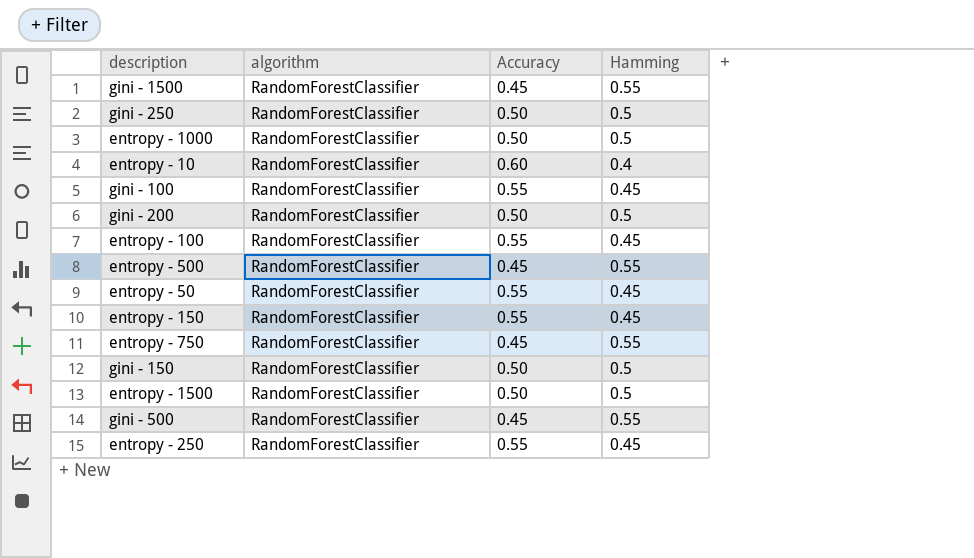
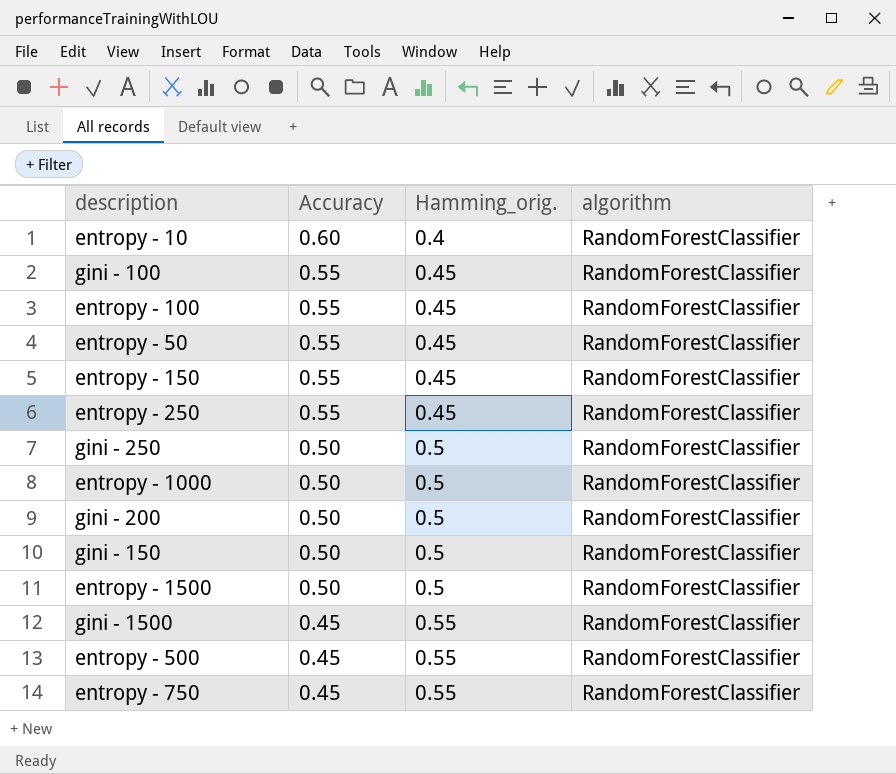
row order: none -> Accuracy descending
column name: Hamming -> Hamming_orig.
column algorithm | position: 2 -> 4
row gini - 500: RandomForestClassifier | 0.45 | 0.55 -> none

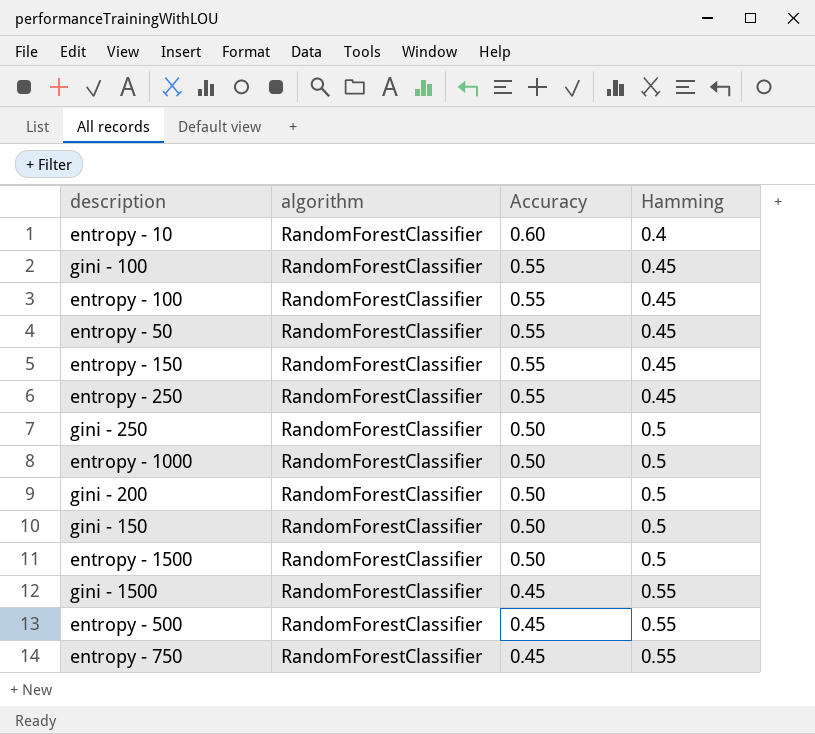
column algorithm | position: 4 -> 2
column name: Hamming_orig. -> Hamming

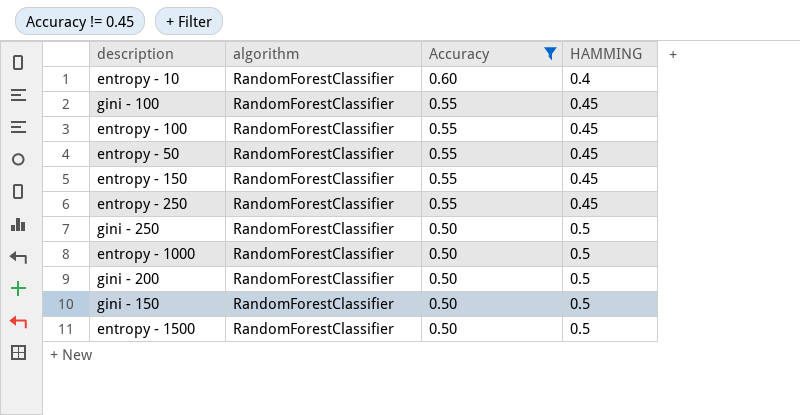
filter: none -> Accuracy != 0.45
column name: Hamming -> HAMMING

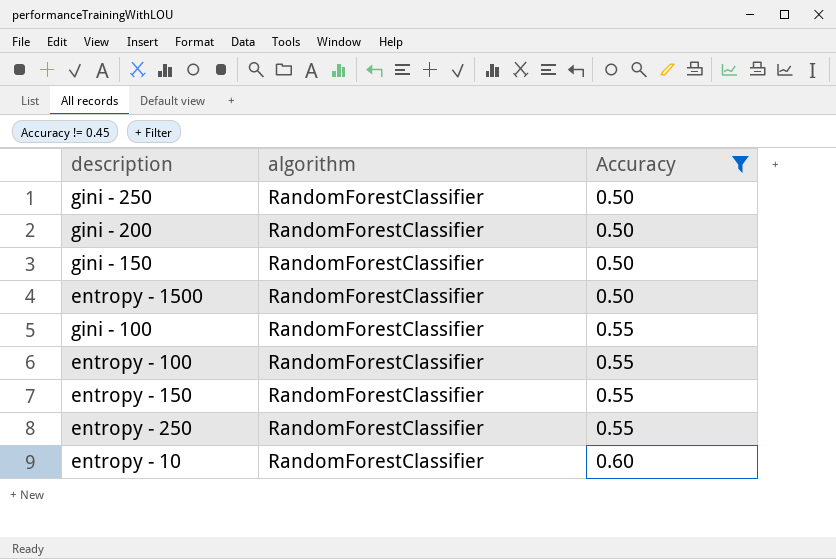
row order: Accuracy descending -> Accuracy ascending
column HAMMING | position: 4 -> none
row entropy - 50: RandomForestClassifier | 0.55 | 0.45 -> none
row entropy - 1000: RandomForestClassifier | 0.50 | 0.5 -> none

